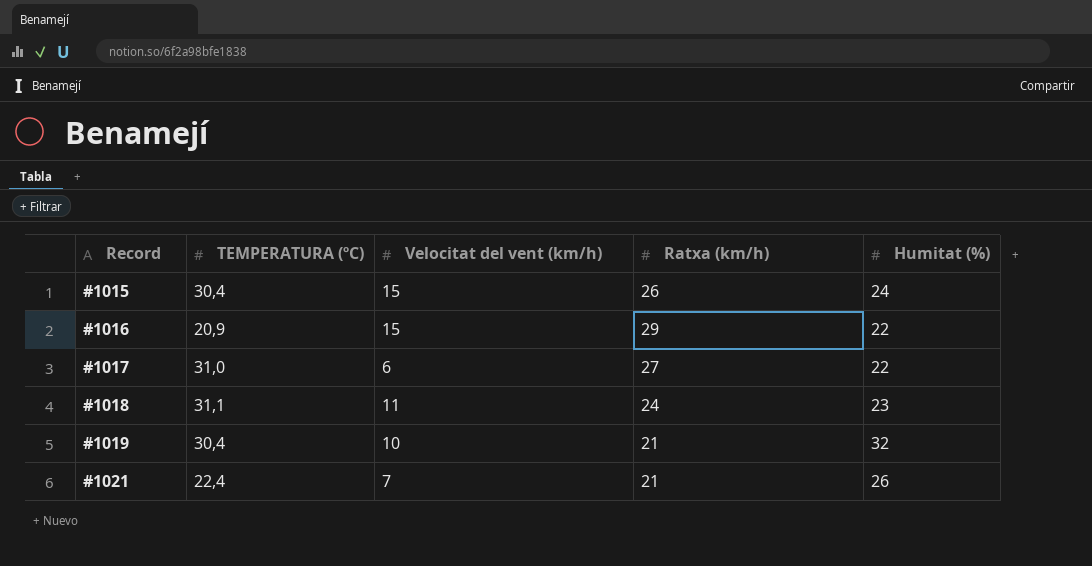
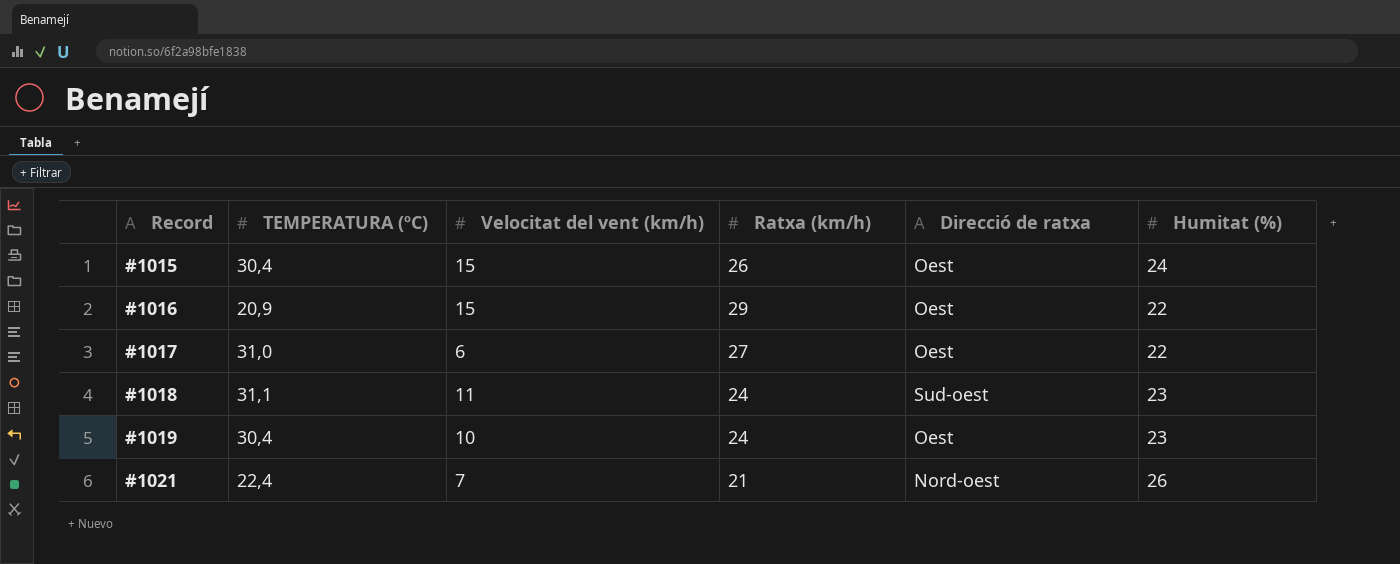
column Direcció de ratxa | position: none -> 5
#1019 | Ratxa (km/h): 21 -> 24
#1019 | Humitat (%): 32 -> 23

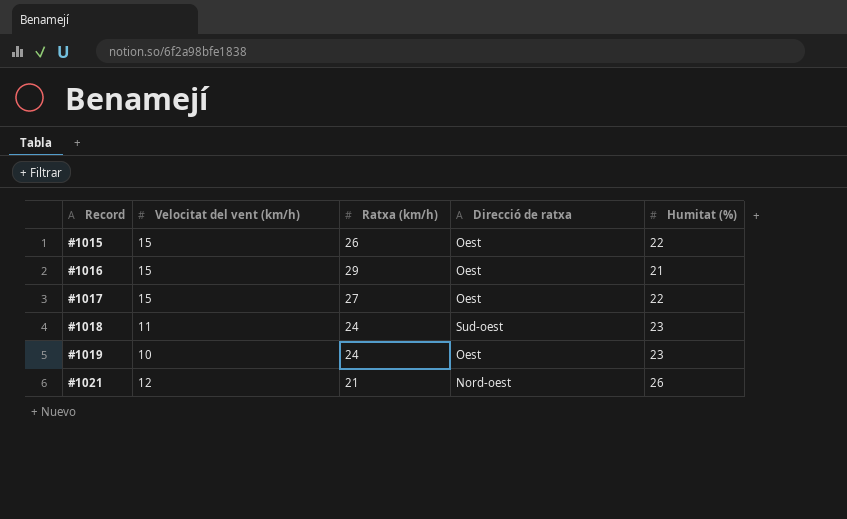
column TEMPERATURA (ºC) | position: 2 -> none
#1015 | Humitat (%): 24 -> 22
#1016 | Humitat (%): 22 -> 21
#1017 | Velocitat del vent (km/h): 6 -> 15
#1021 | Velocitat del vent (km/h): 7 -> 12

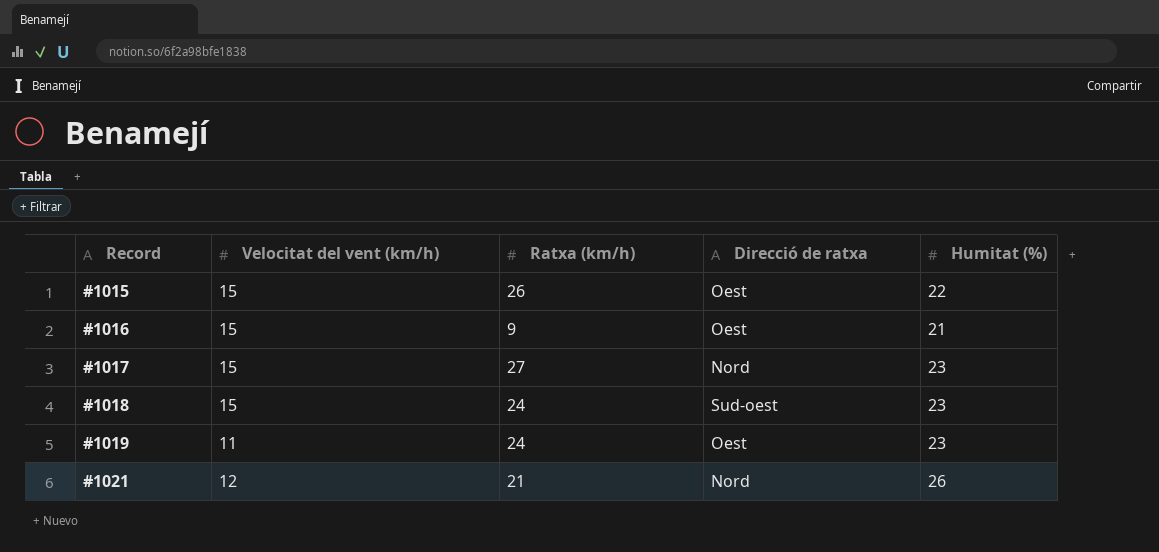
#1016 | Ratxa (km/h): 29 -> 9
#1017 | Direcció de ratxa: Oest -> Nord
#1017 | Humitat (%): 22 -> 23
#1018 | Velocitat del vent (km/h): 11 -> 15
#1019 | Velocitat del vent (km/h): 10 -> 11
#1021 | Direcció de ratxa: Nord-oest -> Nord

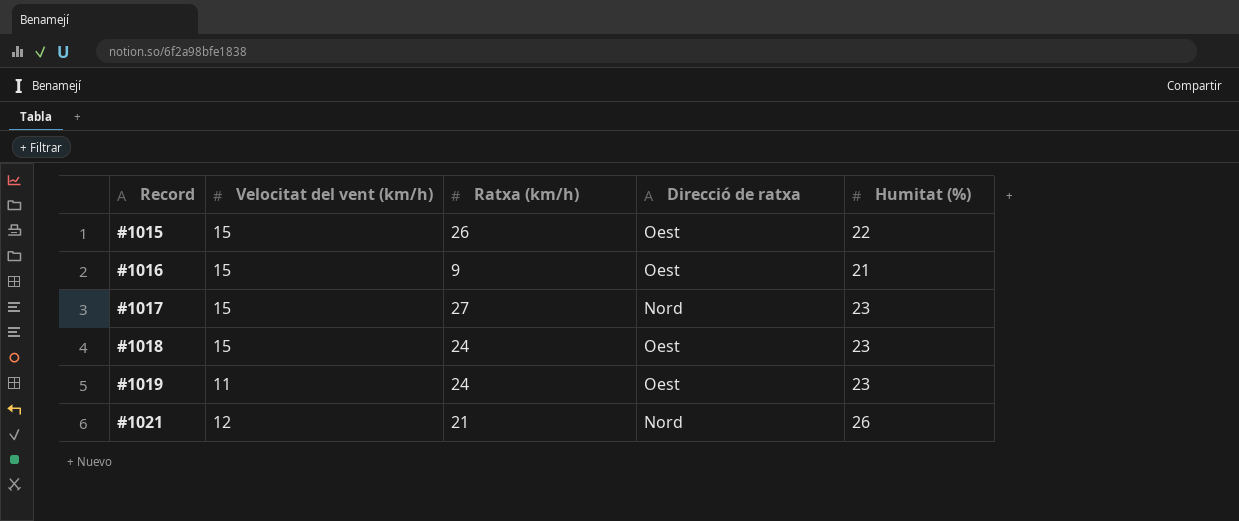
#1018 | Direcció de ratxa: Sud-oest -> Oest

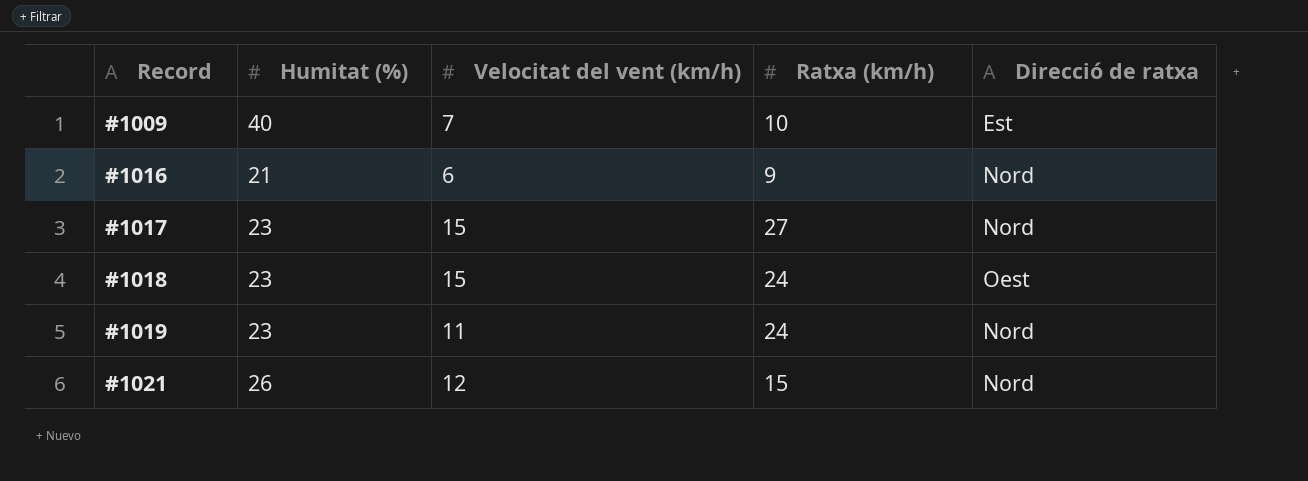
column Humitat (%) | position: 5 -> 2
row #1015: 15 | 26 | Oest | 22 -> none
row #1009: none -> 40 | 7 | 10 | Est
#1016 | Velocitat del vent (km/h): 15 -> 6
#1016 | Direcció de ratxa: Oest -> Nord
#1019 | Direcció de ratxa: Oest -> Nord
#1021 | Ratxa (km/h): 21 -> 15

